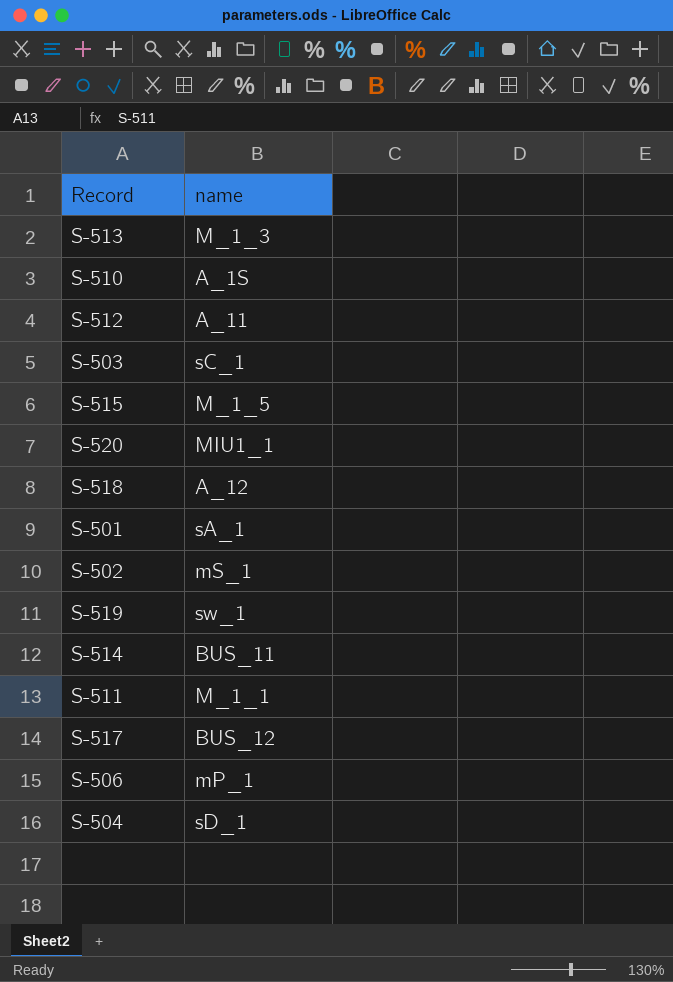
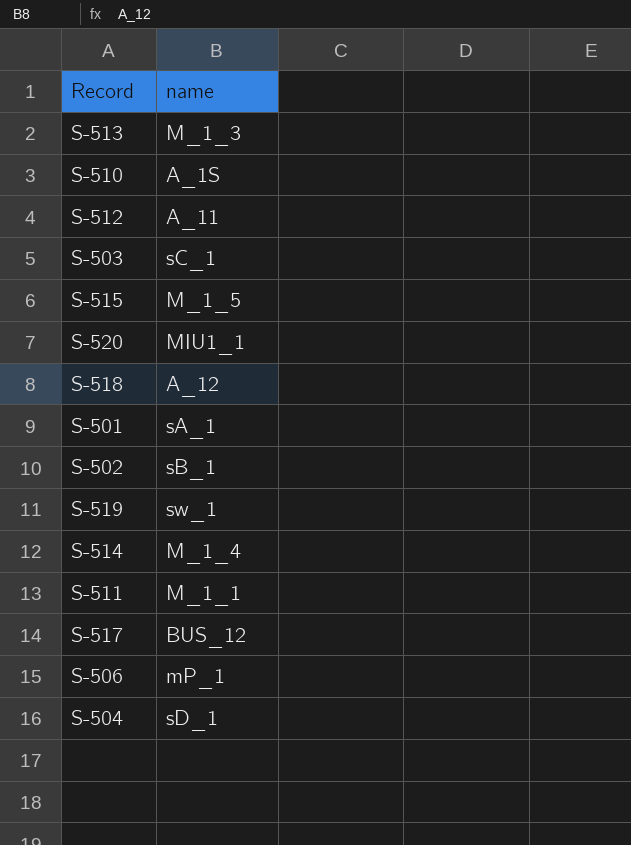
S-502 | name: mS_1 -> sB_1
S-514 | name: BUS_11 -> M_1_4

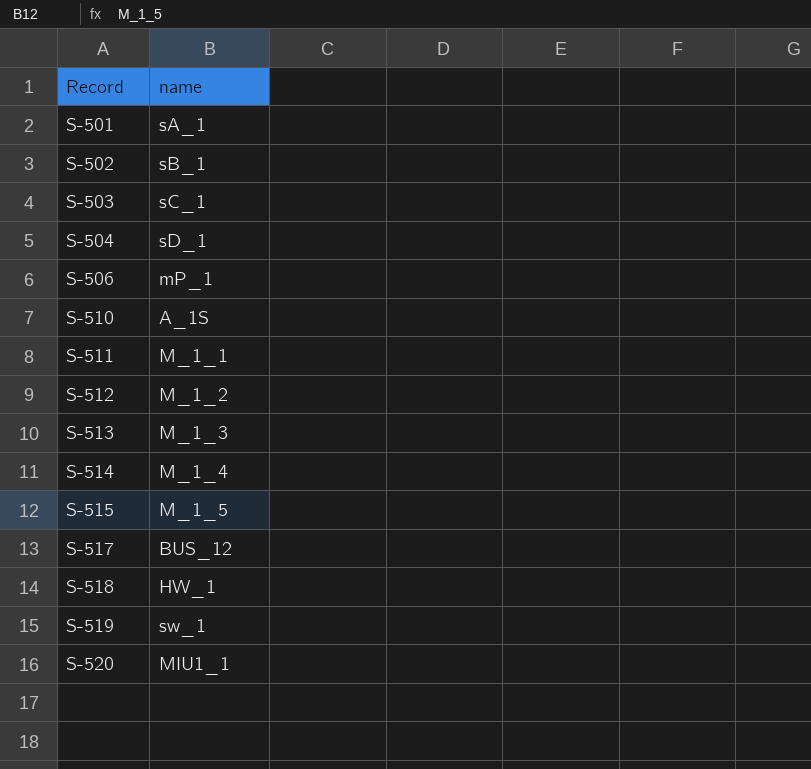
row order: none -> Record ascending
S-512 | name: A_11 -> M_1_2
S-518 | name: A_12 -> HW_1

